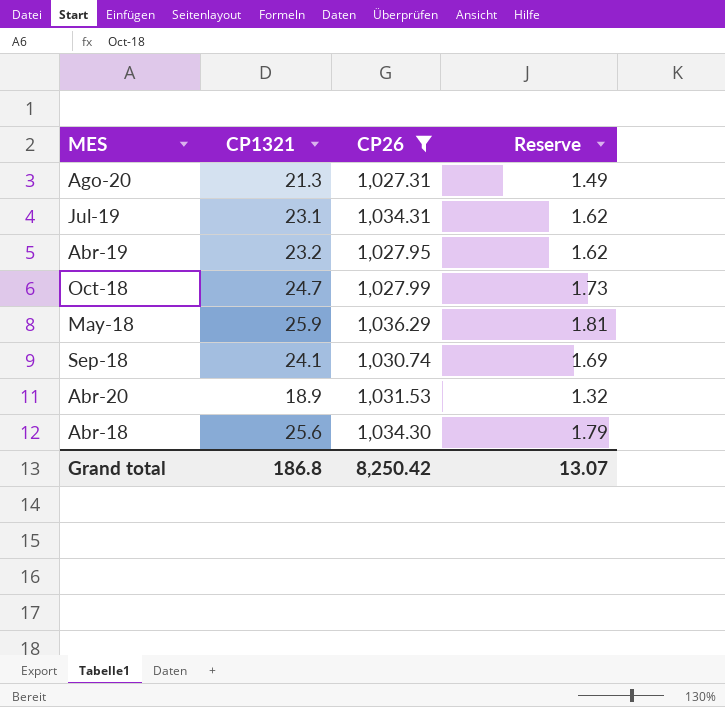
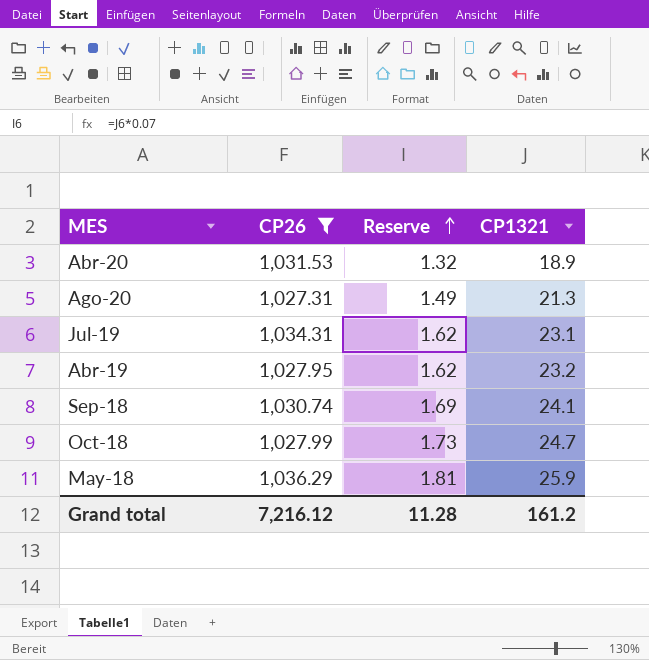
row order: none -> Reserve ascending
column CP1321 | position: 2 -> 4
row Abr-18: 25.6 | 1,034.30 | 1.79 -> none
Grand total | CP26: 8,250.42 -> 7,216.12
Grand total | Reserve: 13.07 -> 11.28
Grand total | CP1321: 186.8 -> 161.2

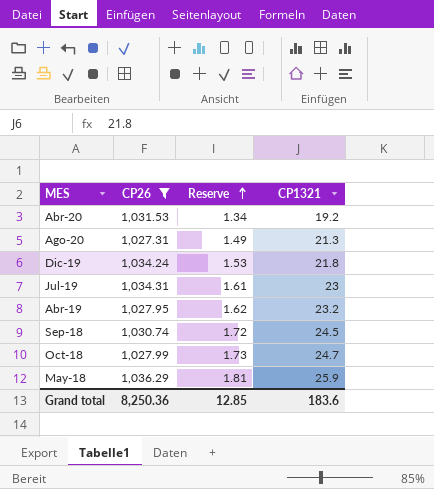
Abr-20 | Reserve: 1.32 -> 1.34
Abr-20 | CP1321: 18.9 -> 19.2
row Dic-19: none -> 1,034.24 | 1.53 | 21.8
Jul-19 | Reserve: 1.62 -> 1.61
Jul-19 | CP1321: 23.1 -> 23
Sep-18 | Reserve: 1.69 -> 1.72
Sep-18 | CP1321: 24.1 -> 24.5
Grand total | CP26: 7,216.12 -> 8,250.36
Grand total | Reserve: 11.28 -> 12.85
Grand total | CP1321: 161.2 -> 183.6

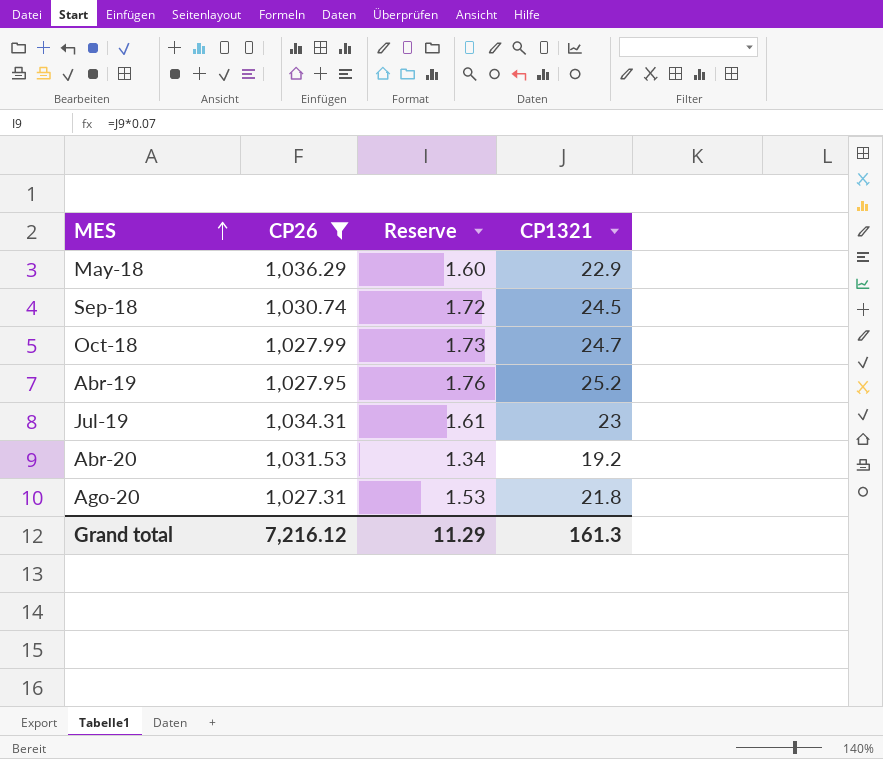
row order: Reserve ascending -> MES ascending
row Dic-19: 1,034.24 | 1.53 | 21.8 -> none
May-18 | Reserve: 1.81 -> 1.60
May-18 | CP1321: 25.9 -> 22.9
Abr-19 | Reserve: 1.62 -> 1.76
Abr-19 | CP1321: 23.2 -> 25.2
Ago-20 | Reserve: 1.49 -> 1.53
Ago-20 | CP1321: 21.3 -> 21.8
Grand total | CP26: 8,250.36 -> 7,216.12
Grand total | Reserve: 12.85 -> 11.29
Grand total | CP1321: 183.6 -> 161.3

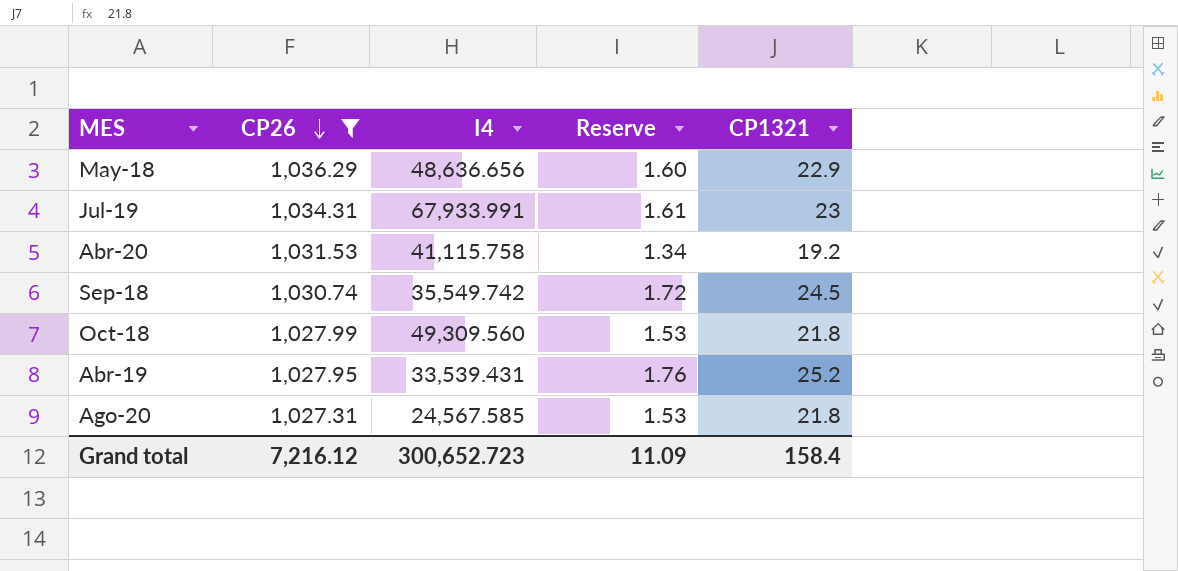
row order: MES ascending -> CP26 descending
column I4 | position: none -> 3
Oct-18 | Reserve: 1.73 -> 1.53
Oct-18 | CP1321: 24.7 -> 21.8
Grand total | Reserve: 11.29 -> 11.09
Grand total | CP1321: 161.3 -> 158.4

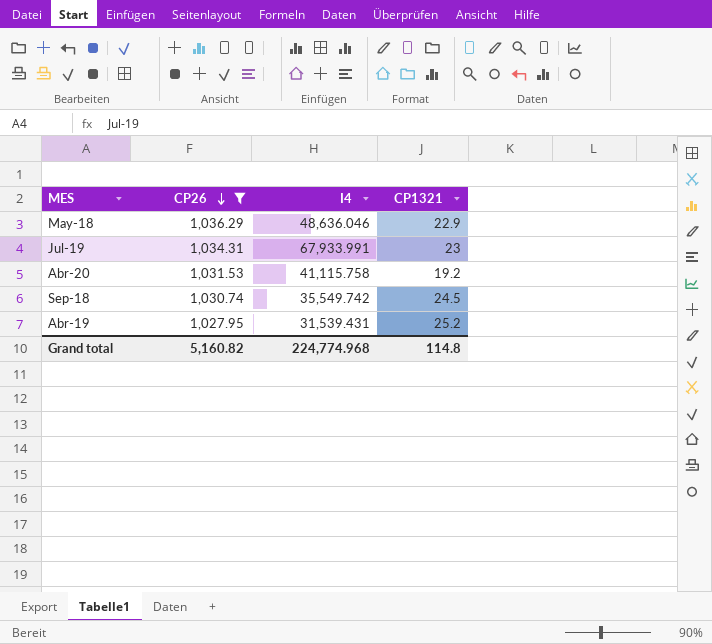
column Reserve | formula: [CP1321] * 0.07 -> none
row Oct-18: 1,027.99 | 49,309.560 | 1.53 | 21.8 -> none
row Ago-20: 1,027.31 | 24,567.585 | 1.53 | 21.8 -> none
May-18 | I4: 48,636.656 -> 48,636.046
Abr-19 | I4: 33,539.431 -> 31,539.431
Grand total | CP26: 7,216.12 -> 5,160.82
Grand total | I4: 300,652.723 -> 224,774.968
Grand total | CP1321: 158.4 -> 114.8

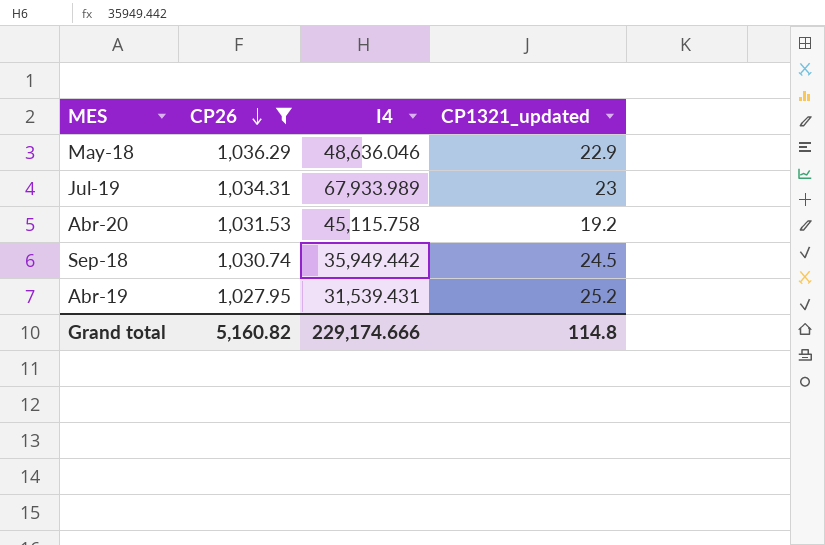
column name: CP1321 -> CP1321_updated
Jul-19 | I4: 67,933.991 -> 67,933.989
Abr-20 | I4: 41,115.758 -> 45,115.758
Sep-18 | I4: 35,549.742 -> 35,949.442
Grand total | I4: 224,774.968 -> 229,174.666

